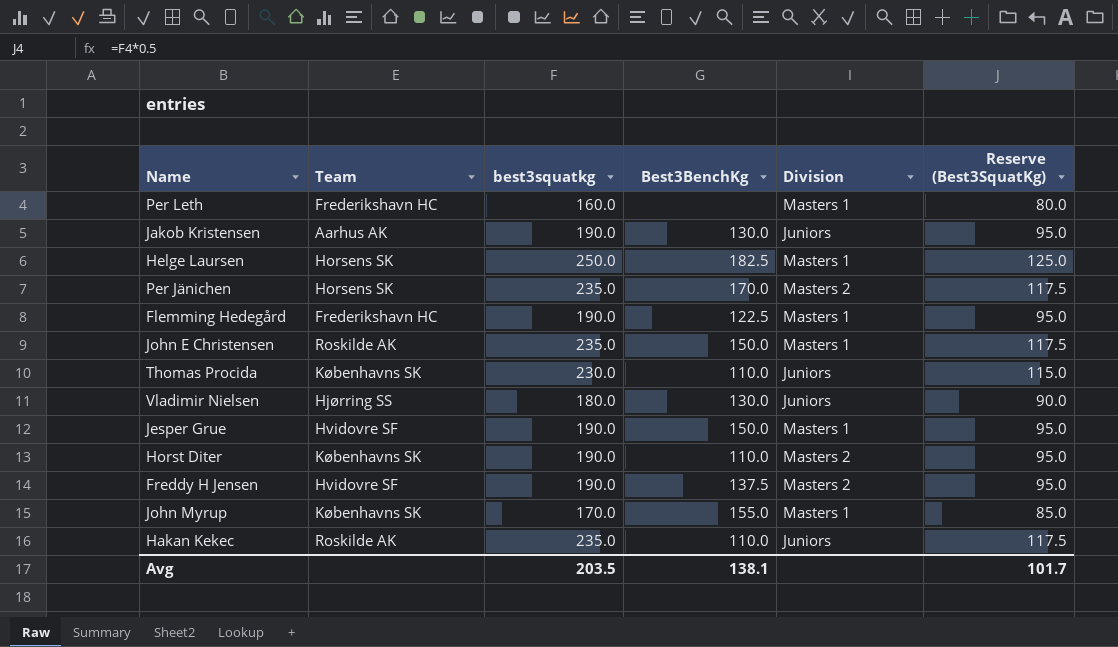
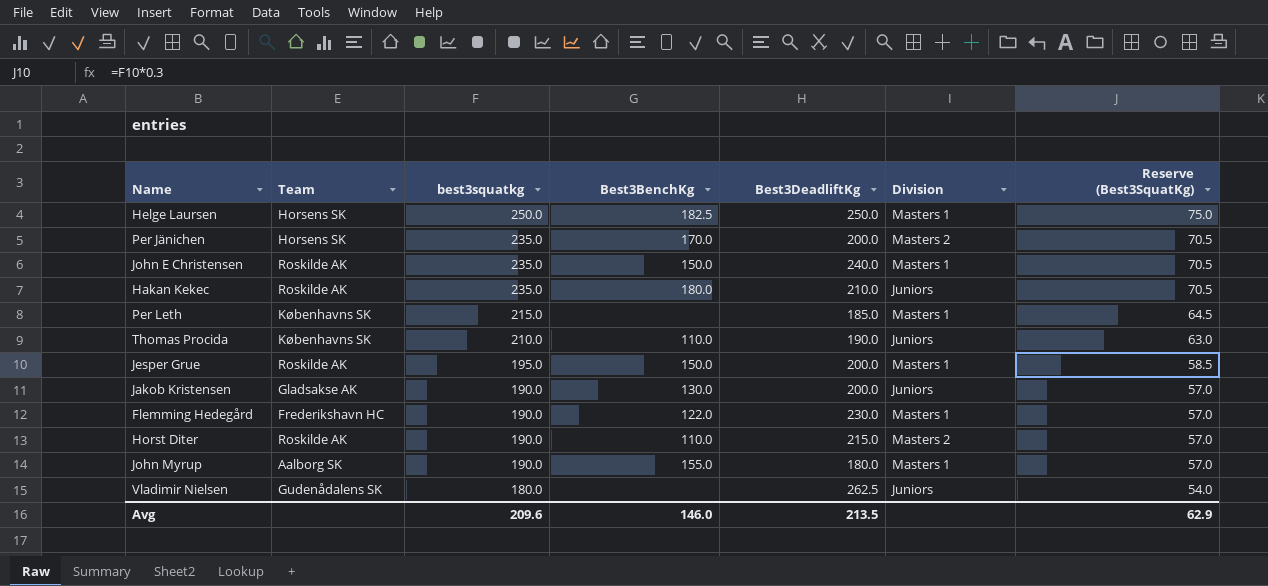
row order: none -> best3squatkg descending
column Best3DeadliftKg | position: none -> 5
column Reserve (Best3SquatKg) | formula: [best3squatkg] * 0.5 -> [best3squatkg] * 0.3
row Freddy H Jensen: Hvidovre SF | 190.0 | 137.5 | Masters 2 | 95.0 -> none
Hakan Kekec | Best3BenchKg: 110.0 -> 180.0
Per Leth | Team: Frederikshavn HC -> Københavns SK
Per Leth | best3squatkg: 160.0 -> 215.0
Thomas Procida | best3squatkg: 230.0 -> 210.0
Jesper Grue | Team: Hvidovre SF -> Roskilde AK
Jesper Grue | best3squatkg: 190.0 -> 195.0
Jakob Kristensen | Team: Aarhus AK -> Gladsakse AK
Flemming Hedegård | Best3BenchKg: 122.5 -> 122.0
Horst Diter | Team: Københavns SK -> Roskilde AK
John Myrup | Team: Københavns SK -> Aalborg SK
John Myrup | best3squatkg: 170.0 -> 190.0
Vladimir Nielsen | Team: Hjørring SS -> Gudenådalens SK
Vladimir Nielsen | Best3BenchKg: 130.0 -> none
Avg | best3squatkg: 203.5 -> 209.6
Avg | Best3BenchKg: 138.1 -> 146.0
Avg | Reserve (Best3SquatKg): 101.7 -> 62.9

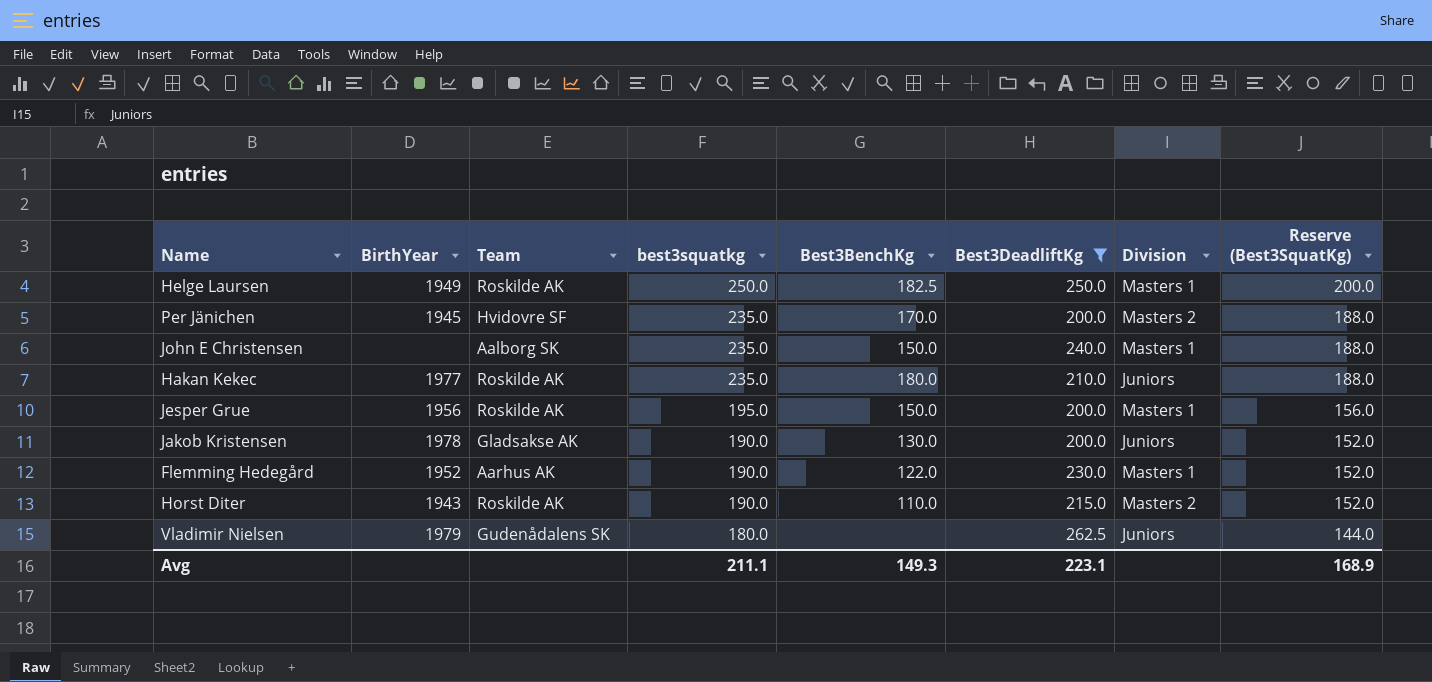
filter: none -> Best3DeadliftKg >= 200.0
column BirthYear | position: none -> 2
column Reserve (Best3SquatKg) | formula: [best3squatkg] * 0.3 -> [best3squatkg] * 0.8
Helge Laursen | Team: Horsens SK -> Roskilde AK
Per Jänichen | Team: Horsens SK -> Hvidovre SF
John E Christensen | Team: Roskilde AK -> Aalborg SK
Flemming Hedegård | Team: Frederikshavn HC -> Aarhus AK
Avg | best3squatkg: 209.6 -> 211.1
Avg | Best3BenchKg: 146.0 -> 149.3
Avg | Best3DeadliftKg: 213.5 -> 223.1
Avg | Reserve (Best3SquatKg): 62.9 -> 168.9

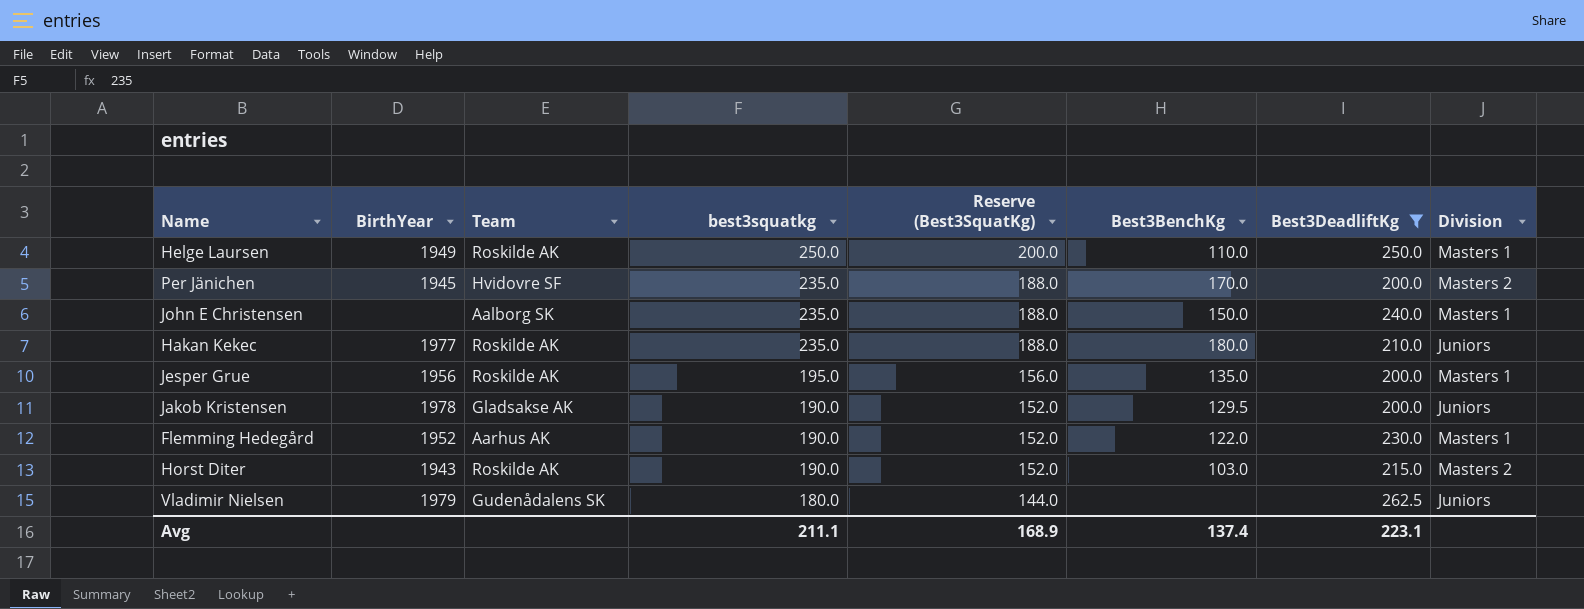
column Reserve (Best3SquatKg) | position: 8 -> 5
Helge Laursen | Best3BenchKg: 182.5 -> 110.0
Jesper Grue | Best3BenchKg: 150.0 -> 135.0
Jakob Kristensen | Best3BenchKg: 130.0 -> 129.5
Horst Diter | Best3BenchKg: 110.0 -> 103.0
Avg | Best3BenchKg: 149.3 -> 137.4

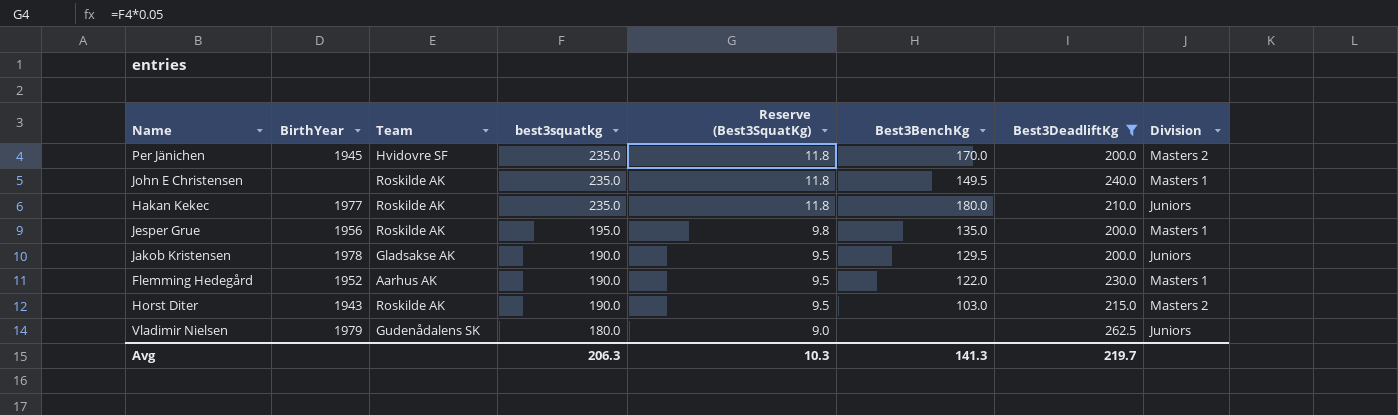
column Reserve (Best3SquatKg) | formula: [best3squatkg] * 0.8 -> [best3squatkg] * 0.05
row Helge Laursen: 1949 | Roskilde AK | 250.0 | 200.0 | 110.0 | 250.0 | Masters 1 -> none
John E Christensen | Team: Aalborg SK -> Roskilde AK
John E Christensen | Best3BenchKg: 150.0 -> 149.5
Avg | best3squatkg: 211.1 -> 206.3
Avg | Reserve (Best3SquatKg): 168.9 -> 10.3
Avg | Best3BenchKg: 137.4 -> 141.3
Avg | Best3DeadliftKg: 223.1 -> 219.7

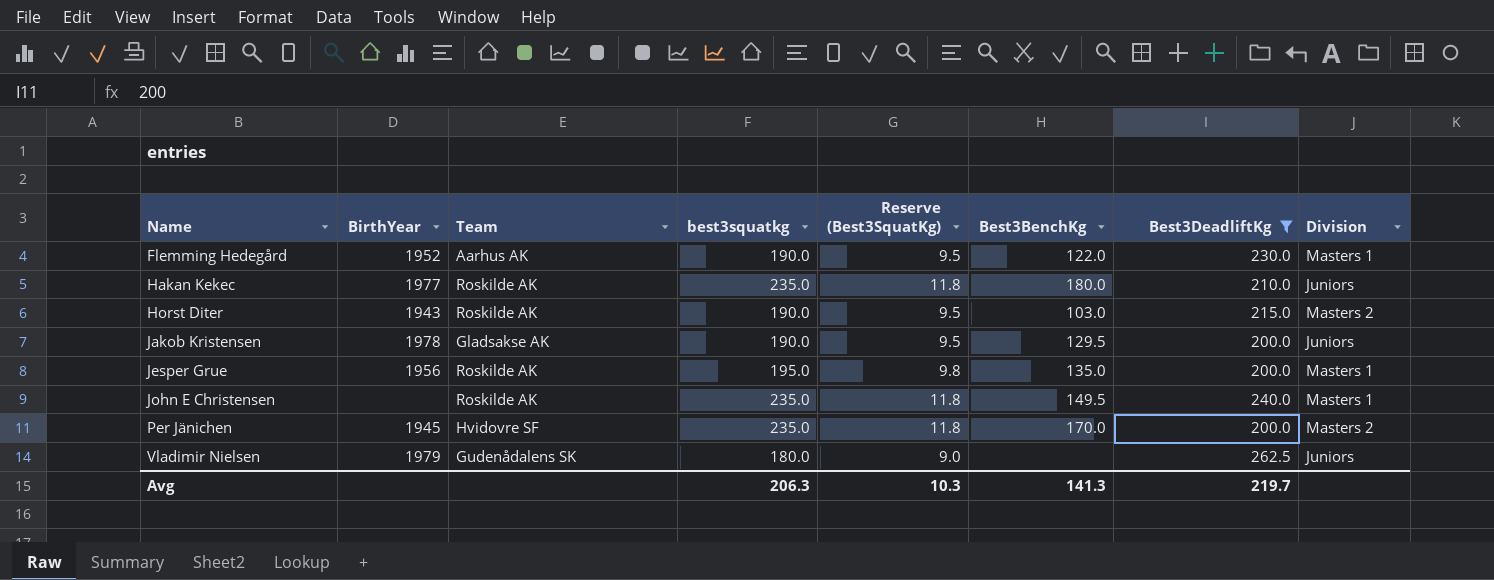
row order: best3squatkg descending -> Name ascending

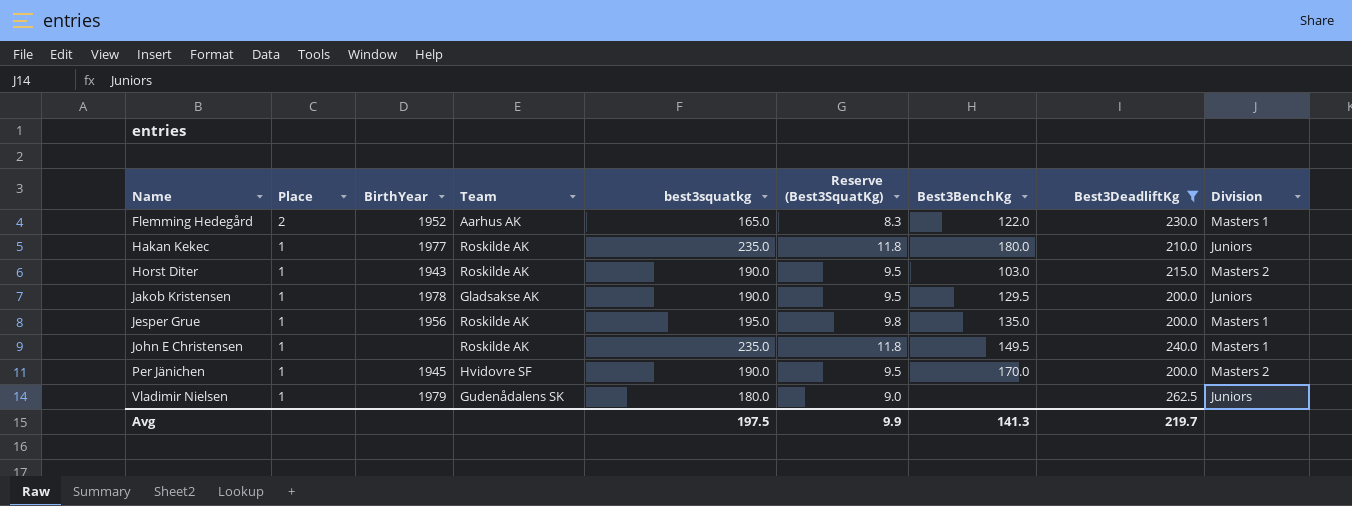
column Place | position: none -> 2
Flemming Hedegård | best3squatkg: 190.0 -> 165.0
Flemming Hedegård | Reserve (Best3SquatKg): 9.5 -> 8.3
Per Jänichen | best3squatkg: 235.0 -> 190.0
Per Jänichen | Reserve (Best3SquatKg): 11.8 -> 9.5
Avg | best3squatkg: 206.3 -> 197.5
Avg | Reserve (Best3SquatKg): 10.3 -> 9.9

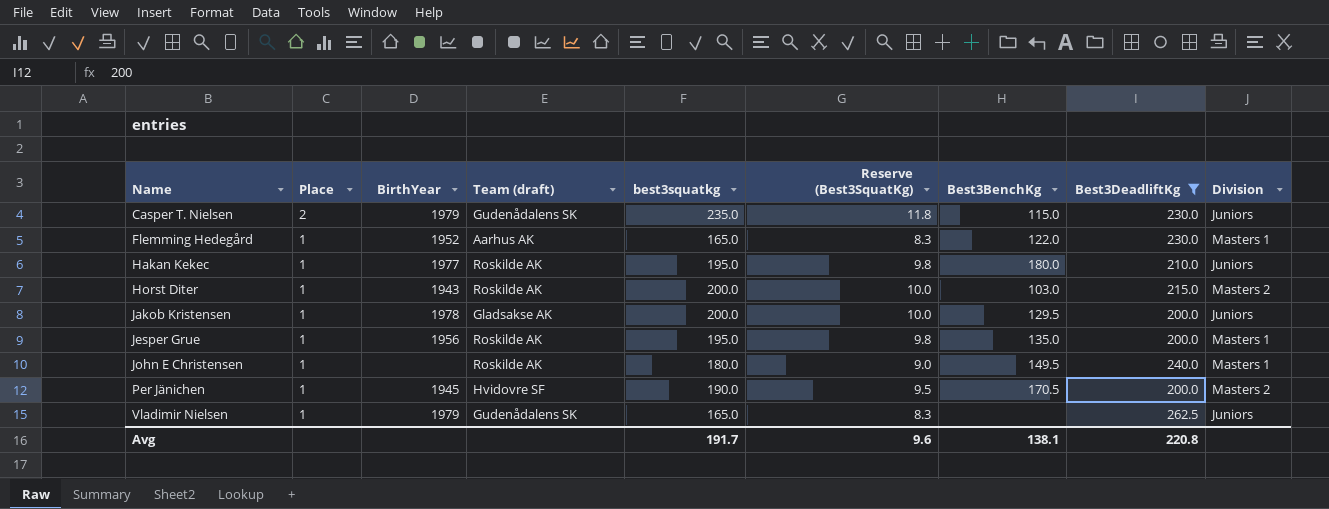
column name: Team -> Team (draft)
row Casper T. Nielsen: none -> 2 | 1979 | Gudenådalens SK | 235.0 | 11.8 | 115.0 | 230.0 | Juniors
Flemming Hedegård | Place: 2 -> 1
Hakan Kekec | best3squatkg: 235.0 -> 195.0
Hakan Kekec | Reserve (Best3SquatKg): 11.8 -> 9.8
Horst Diter | best3squatkg: 190.0 -> 200.0
Horst Diter | Reserve (Best3SquatKg): 9.5 -> 10.0
Jakob Kristensen | best3squatkg: 190.0 -> 200.0
Jakob Kristensen | Reserve (Best3SquatKg): 9.5 -> 10.0
John E Christensen | best3squatkg: 235.0 -> 180.0
John E Christensen | Reserve (Best3SquatKg): 11.8 -> 9.0
Per Jänichen | Best3BenchKg: 170.0 -> 170.5
Vladimir Nielsen | best3squatkg: 180.0 -> 165.0
Vladimir Nielsen | Reserve (Best3SquatKg): 9.0 -> 8.3
Avg | best3squatkg: 197.5 -> 191.7
Avg | Reserve (Best3SquatKg): 9.9 -> 9.6
Avg | Best3BenchKg: 141.3 -> 138.1
Avg | Best3DeadliftKg: 219.7 -> 220.8

